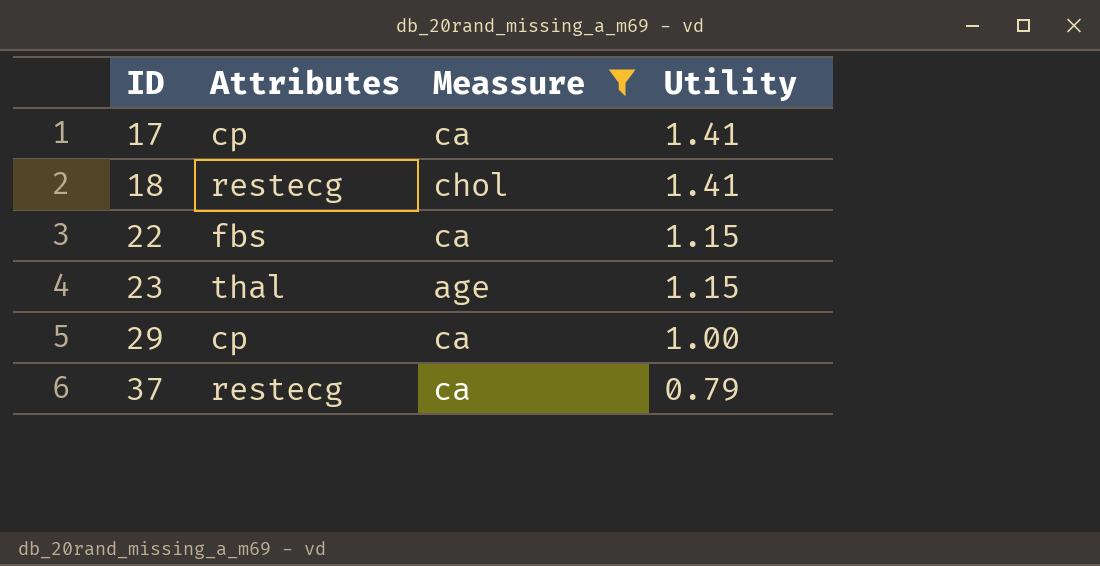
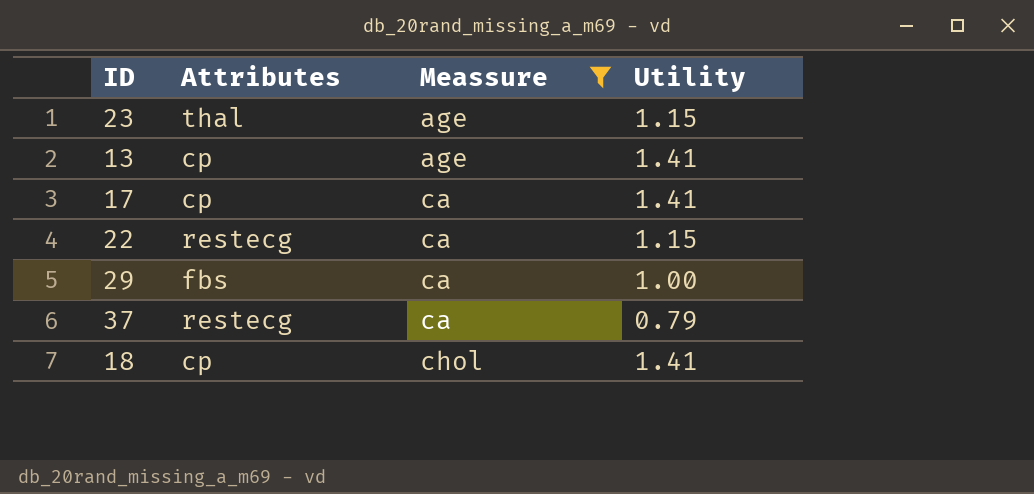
row order: ID ascending -> Meassure ascending
row 13: none -> cp | age | 1.41
22 | Attributes: fbs -> restecg
29 | Attributes: cp -> fbs
18 | Attributes: restecg -> cp

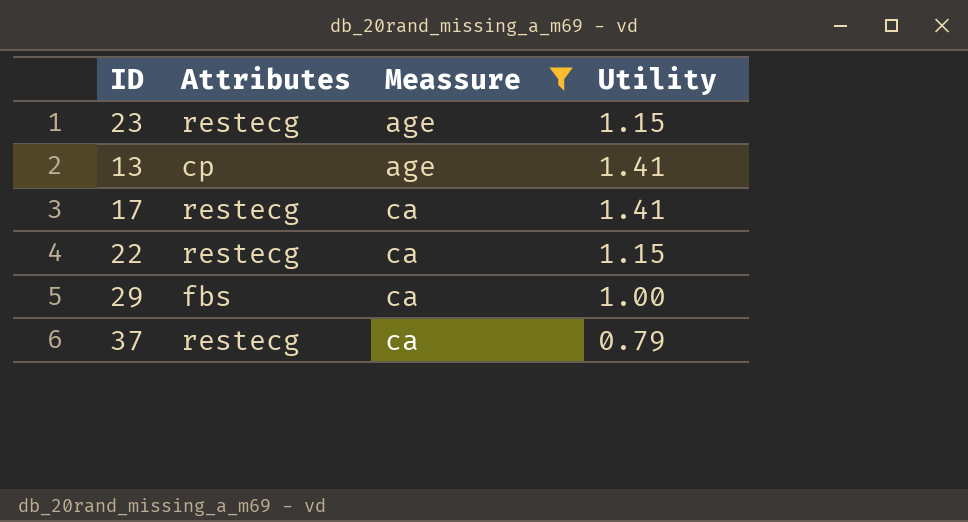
row 18: cp | chol | 1.41 -> none
23 | Attributes: thal -> restecg
17 | Attributes: cp -> restecg

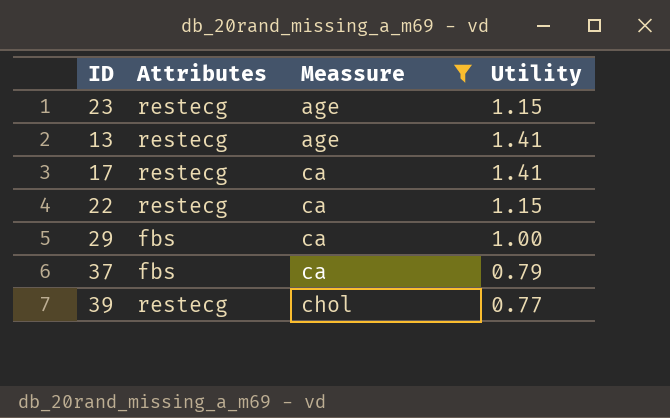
13 | Attributes: cp -> restecg
37 | Attributes: restecg -> fbs
row 39: none -> restecg | chol | 0.77

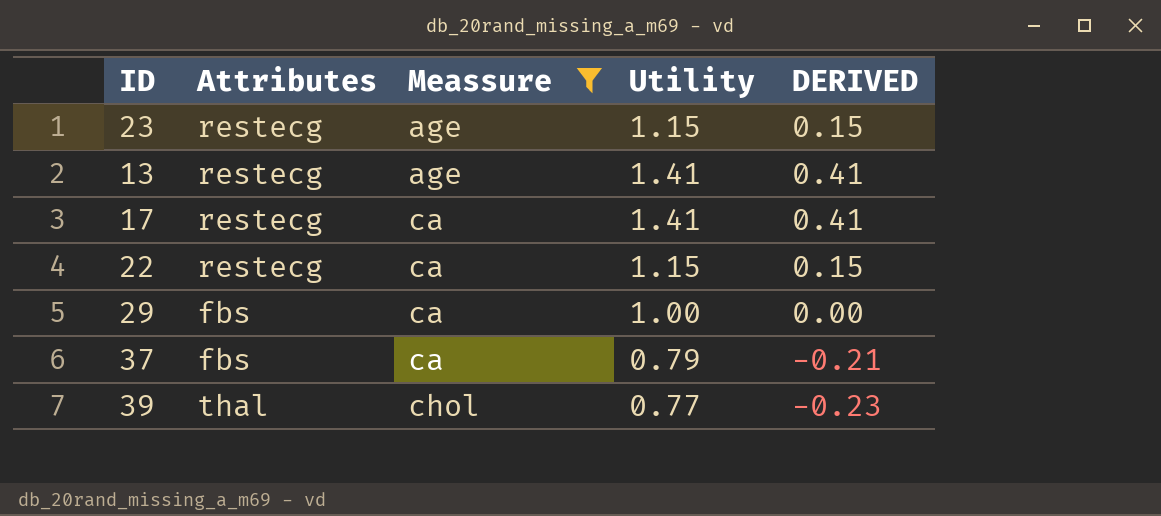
column DERIVED | formula: none -> [Utility] - 1
39 | Attributes: restecg -> thal

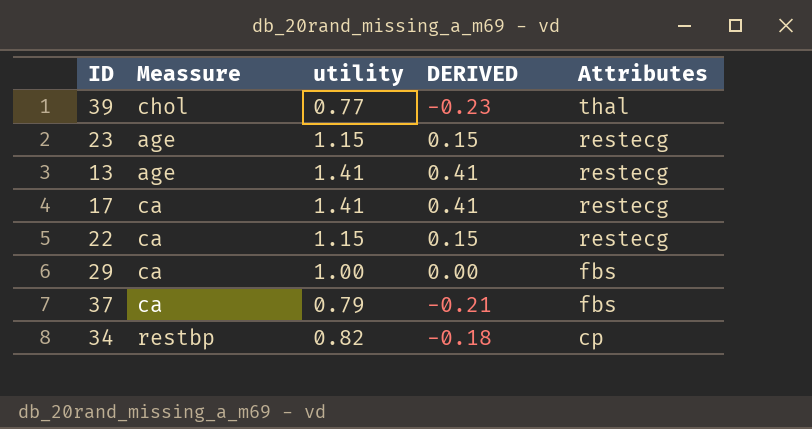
filter: Meassure != restbp -> none
row order: Meassure ascending -> Attributes descending
column name: Utility -> utility
column Attributes | position: 2 -> 5

